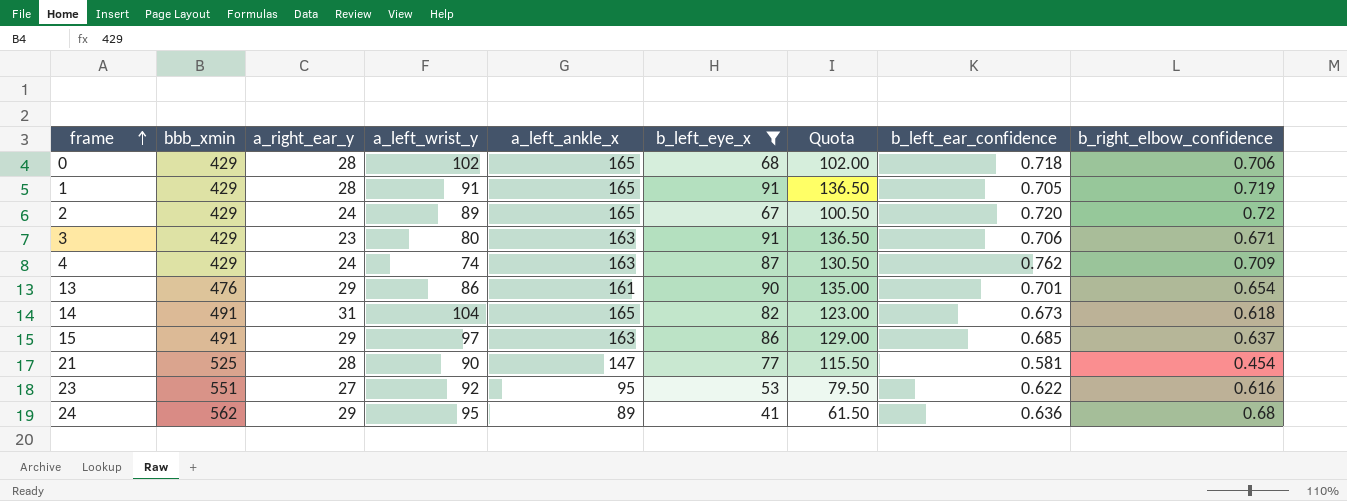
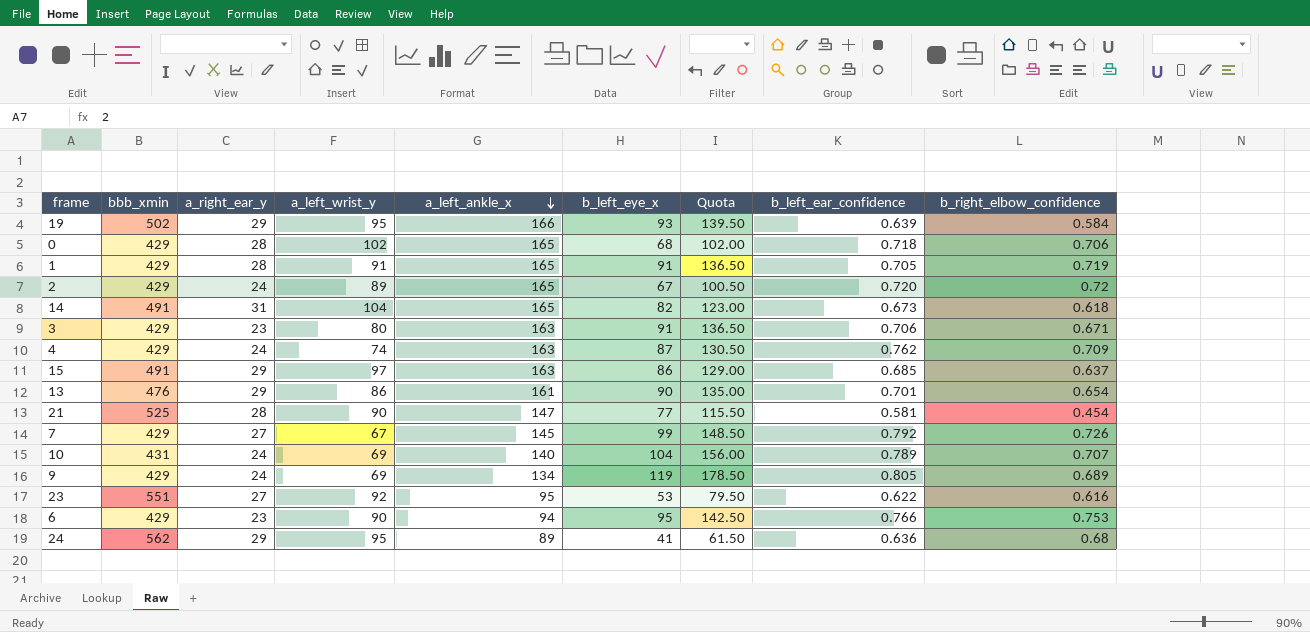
filter: b_left_eye_x <= 91 -> none
row order: frame ascending -> a_left_ankle_x descending

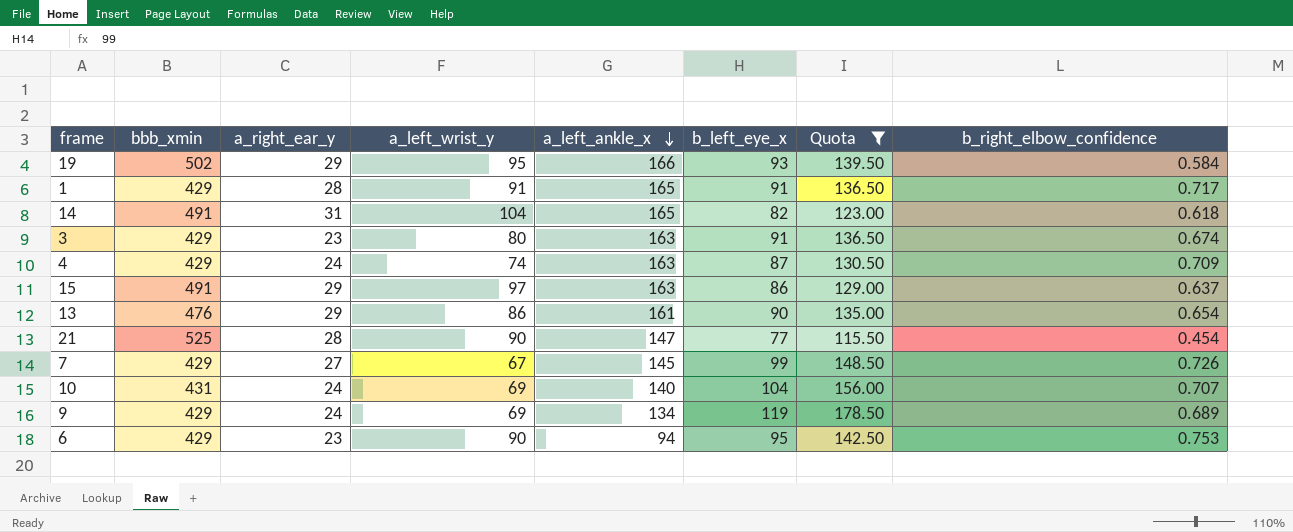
filter: none -> Quota >= 115.50
column b_left_ear_confidence | position: 8 -> none
1 | b_right_elbow_confidence: 0.719 -> 0.717
3 | b_right_elbow_confidence: 0.671 -> 0.674

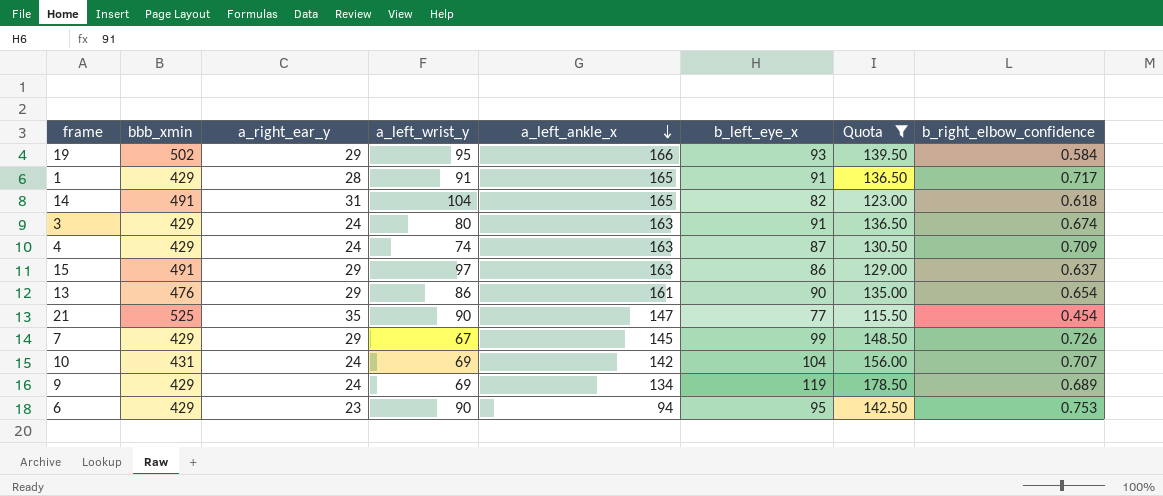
3 | a_right_ear_y: 23 -> 24
21 | a_right_ear_y: 28 -> 35
7 | a_right_ear_y: 27 -> 29
10 | a_left_ankle_x: 140 -> 142

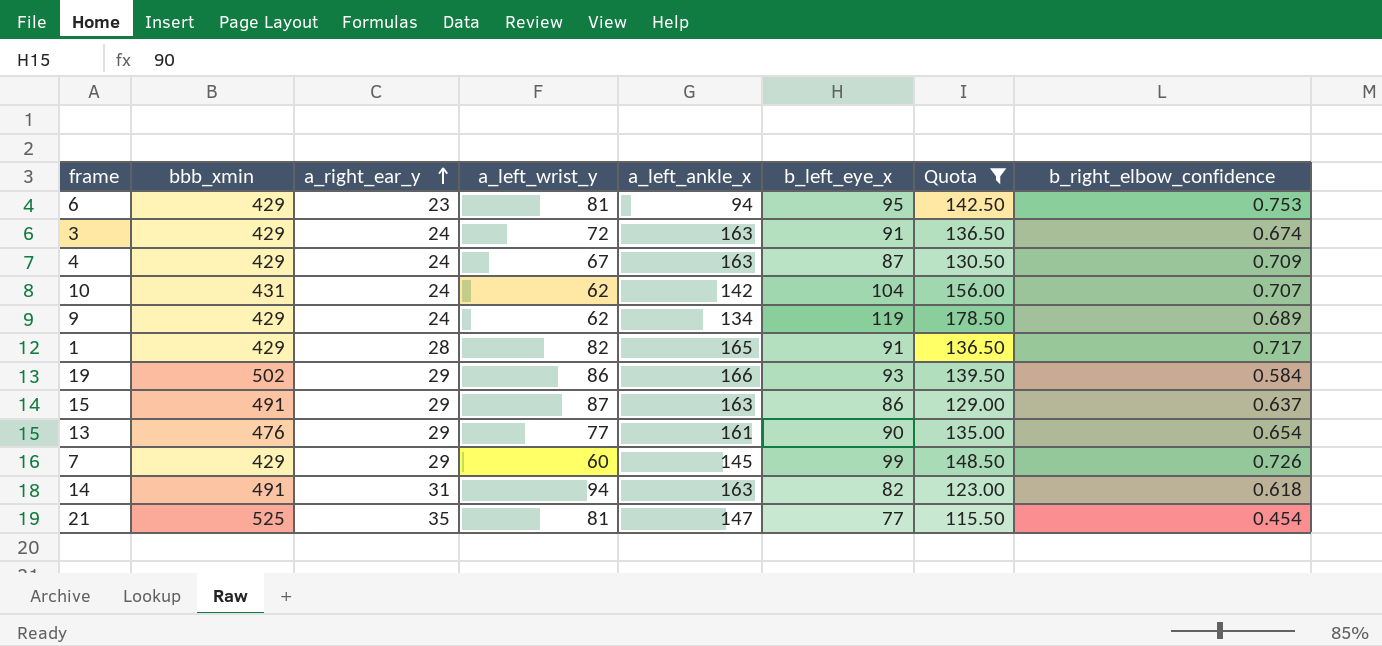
row order: a_left_ankle_x descending -> a_right_ear_y ascending
6 | a_left_wrist_y: 90 -> 81
3 | a_left_wrist_y: 80 -> 72
4 | a_left_wrist_y: 74 -> 67
10 | a_left_wrist_y: 69 -> 62
9 | a_left_wrist_y: 69 -> 62
1 | a_left_wrist_y: 91 -> 82
19 | a_left_wrist_y: 95 -> 86
15 | a_left_wrist_y: 97 -> 87
13 | a_left_wrist_y: 86 -> 77
7 | a_left_wrist_y: 67 -> 60
14 | a_left_wrist_y: 104 -> 94
14 | a_left_ankle_x: 165 -> 163
21 | a_left_wrist_y: 90 -> 81

